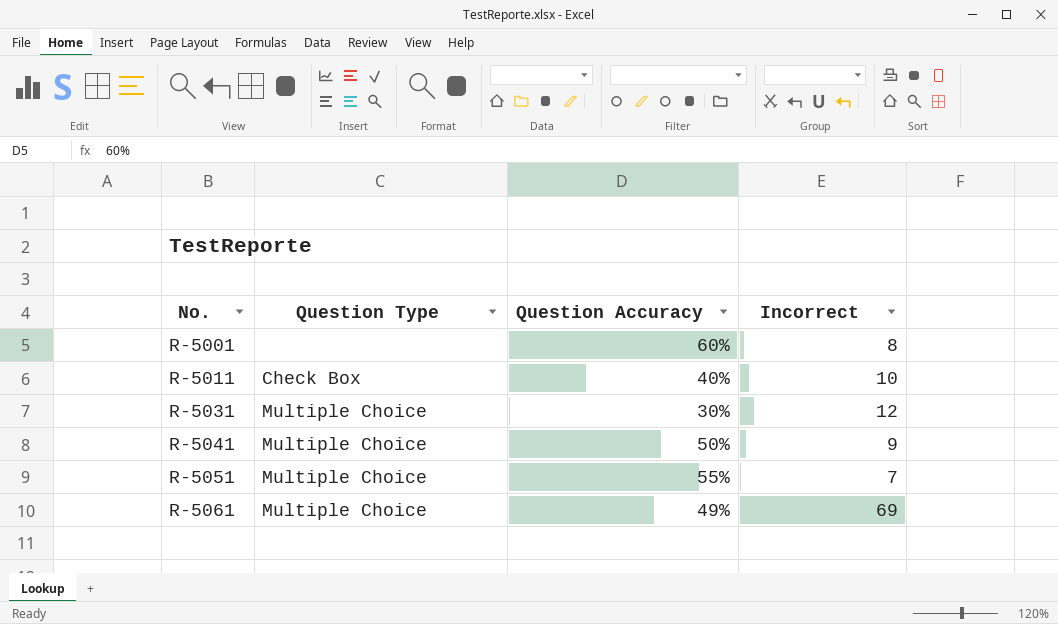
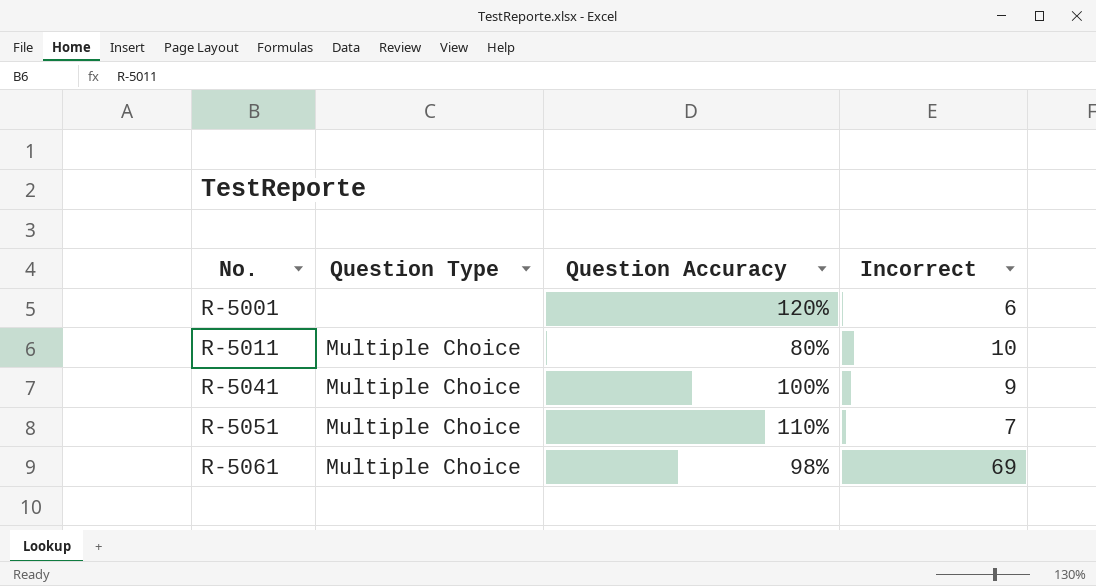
row R-5031: Multiple Choice | 30% | 12 -> none
R-5001 | Question Accuracy: 60% -> 120%
R-5001 | Incorrect: 8 -> 6
R-5011 | Question Type: Check Box -> Multiple Choice
R-5011 | Question Accuracy: 40% -> 80%
R-5041 | Question Accuracy: 50% -> 100%
R-5051 | Question Accuracy: 55% -> 110%
R-5061 | Question Accuracy: 49% -> 98%

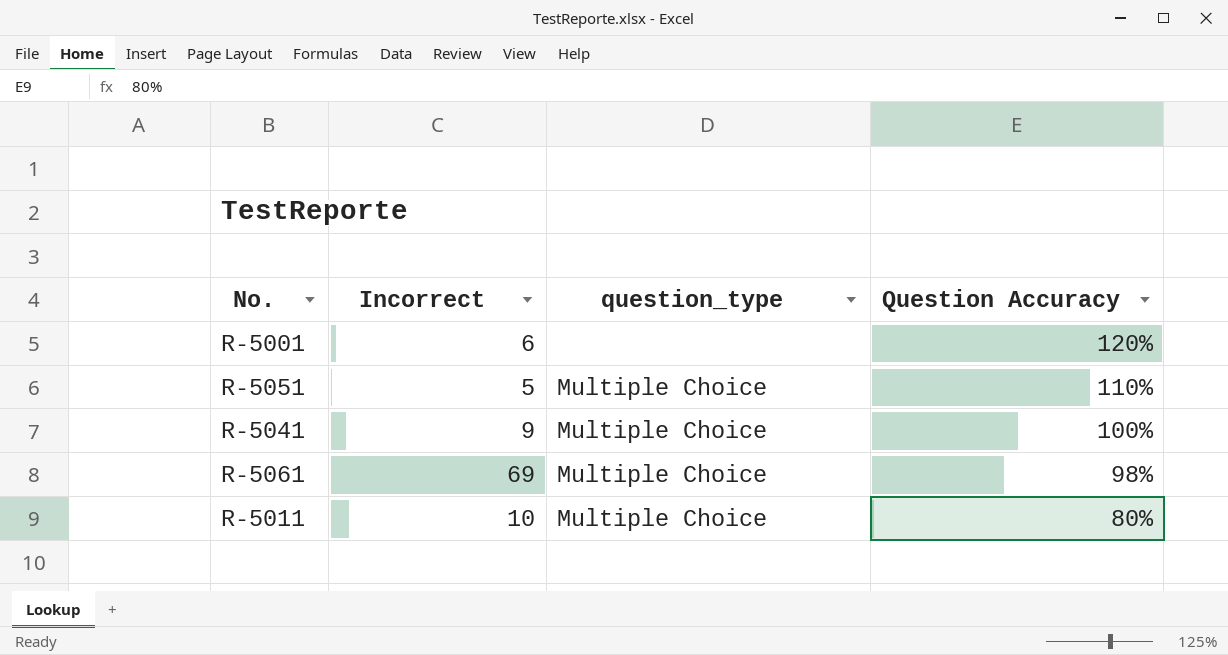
row order: No. ascending -> Question Accuracy descending
column Incorrect | position: 4 -> 2
column name: Question Type -> question_type
R-5051 | Incorrect: 7 -> 5

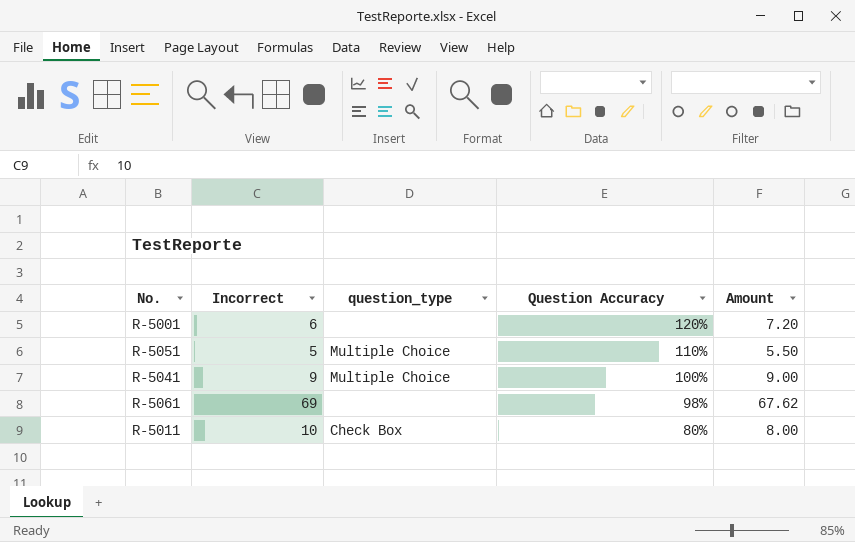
column Amount | formula: none -> [Incorrect] * [Question Accuracy]
R-5061 | question_type: Multiple Choice -> none
R-5011 | question_type: Multiple Choice -> Check Box

